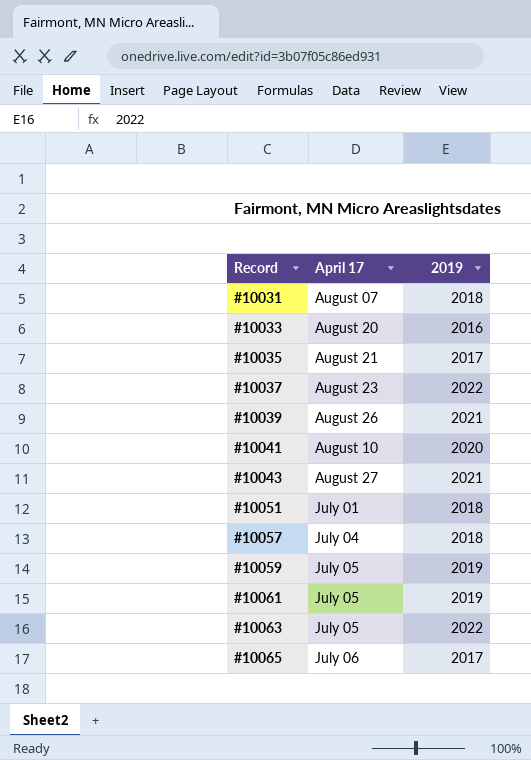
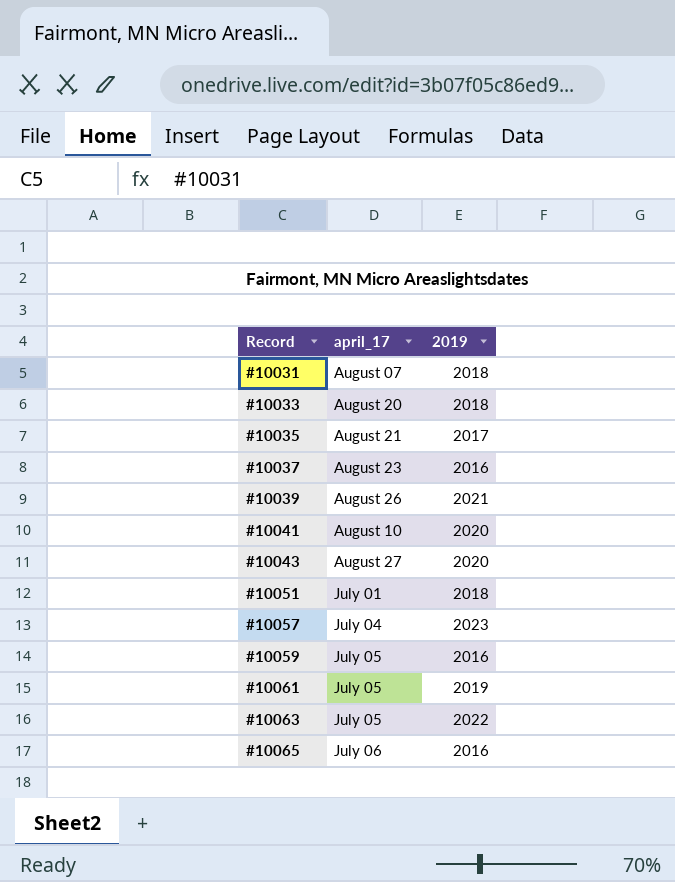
column name: April 17 -> april_17
#10033 | 2019: 2016 -> 2018
#10037 | 2019: 2022 -> 2016
#10043 | 2019: 2021 -> 2020
#10057 | 2019: 2018 -> 2023
#10059 | 2019: 2019 -> 2016
#10065 | 2019: 2017 -> 2016

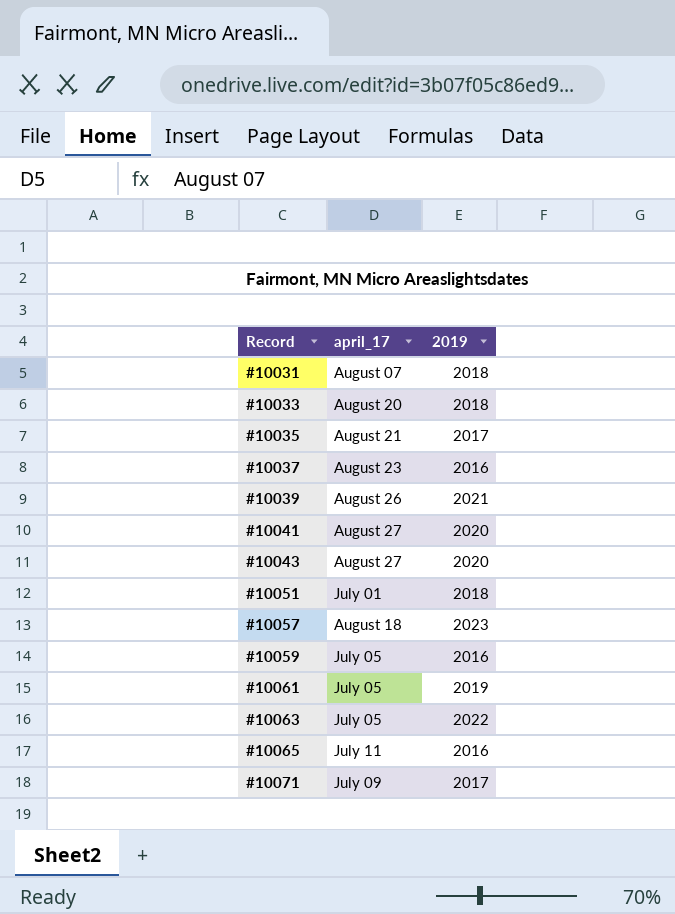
#10041 | april_17: August 10 -> August 27
#10057 | april_17: July 04 -> August 18
#10065 | april_17: July 06 -> July 11
row #10071: none -> July 09 | 2017

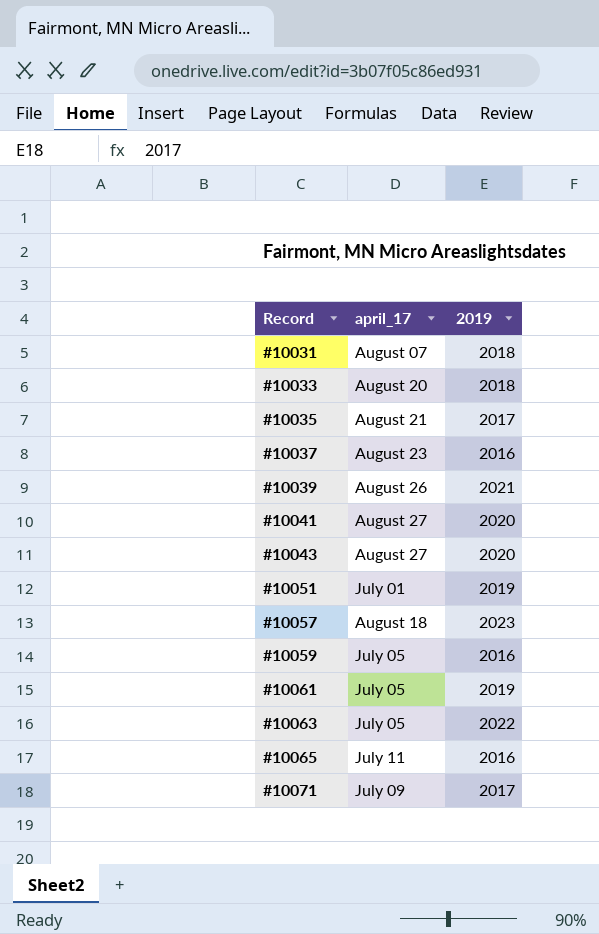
#10051 | 2019: 2018 -> 2019

